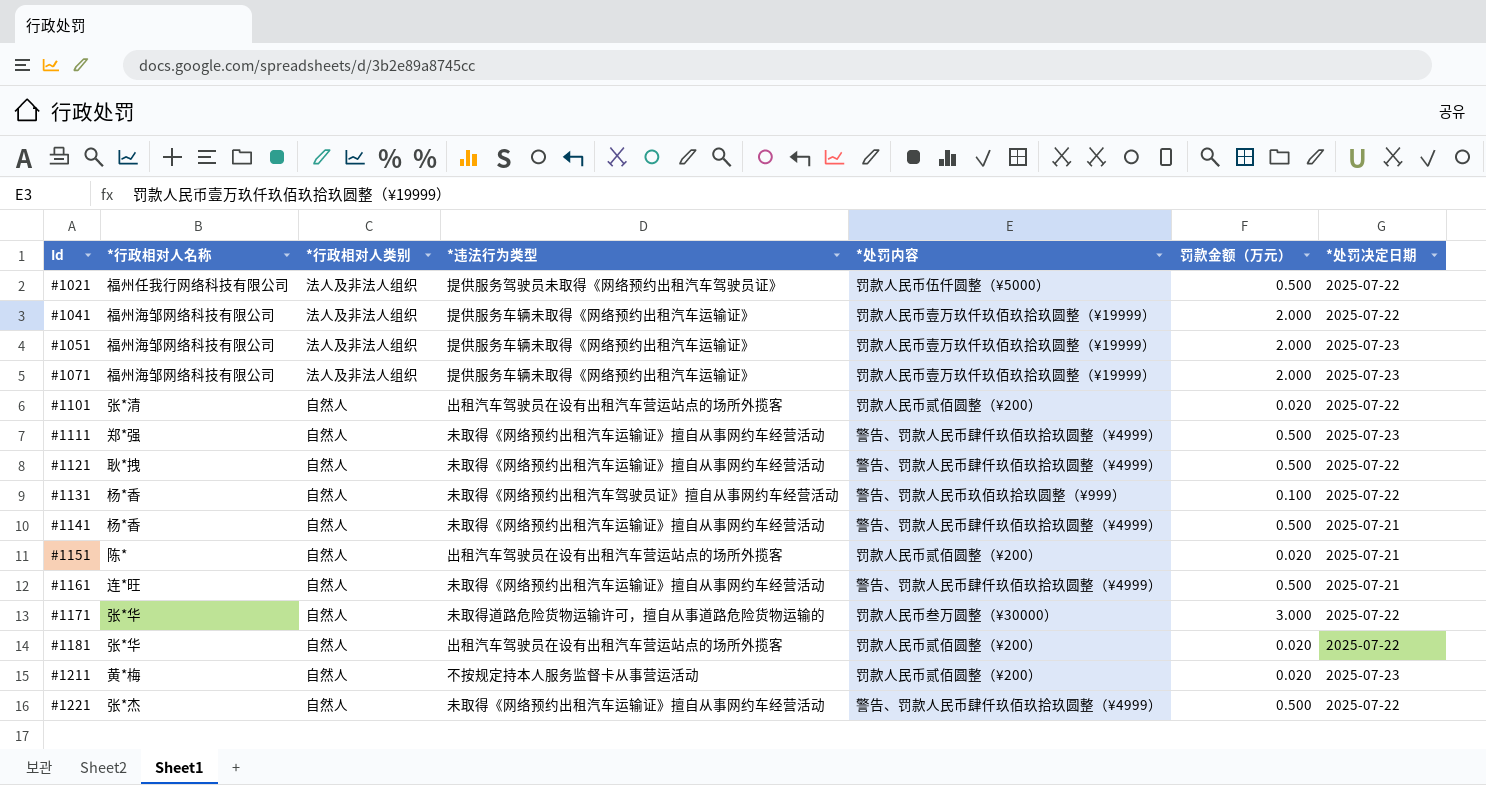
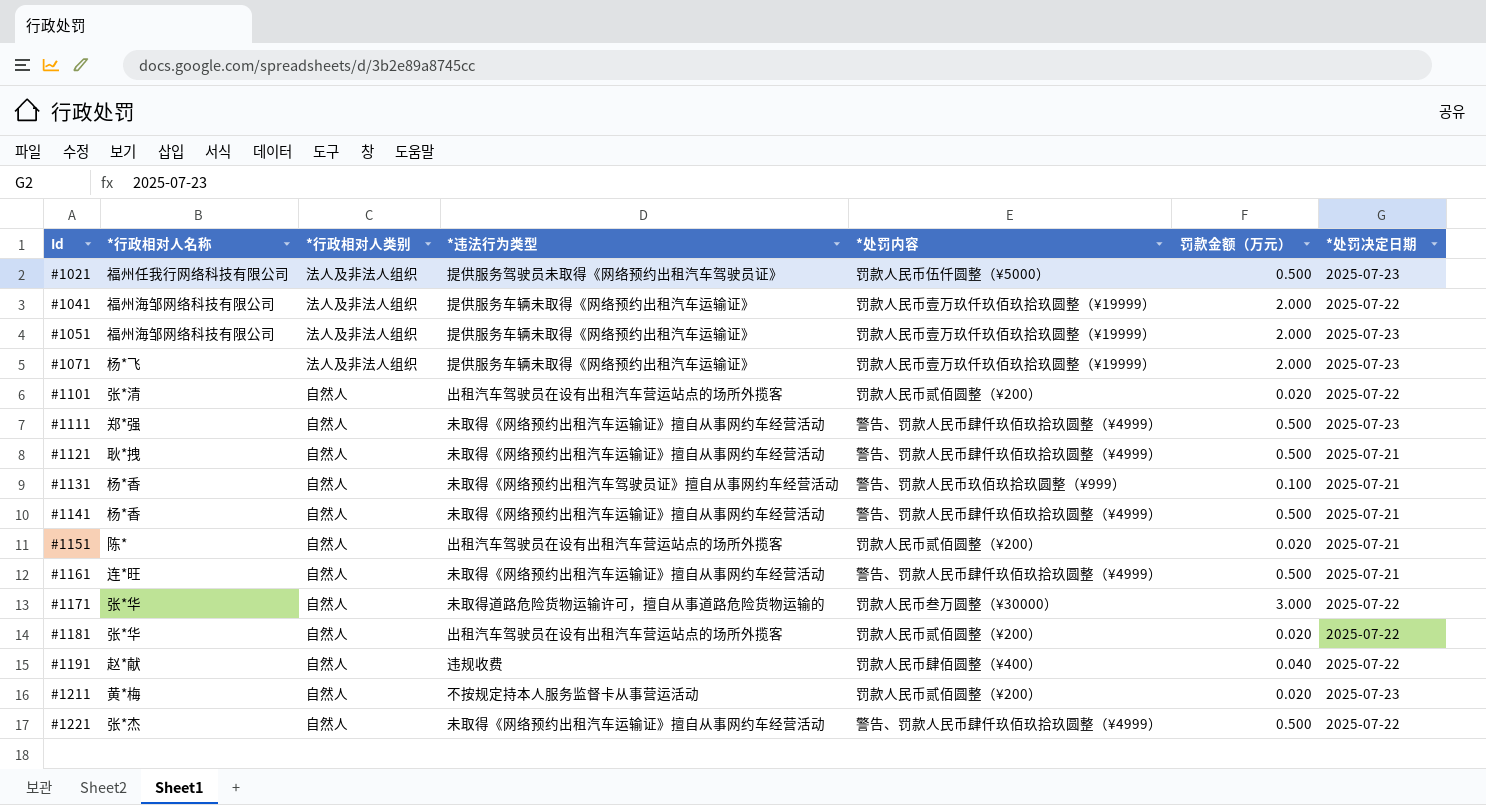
#1021 | *处罚决定日期: 2025-07-22 -> 2025-07-23
#1071 | *行政相对人名称: 福州海邹网络科技有限公司 -> 杨*飞
#1121 | *处罚决定日期: 2025-07-22 -> 2025-07-21
#1131 | *处罚决定日期: 2025-07-22 -> 2025-07-21
row #1191: none -> 赵*献 | 自然人 | 违规收费 | 罚款人民币肆佰圆整（¥400） | 0.040 | 2025-07-22

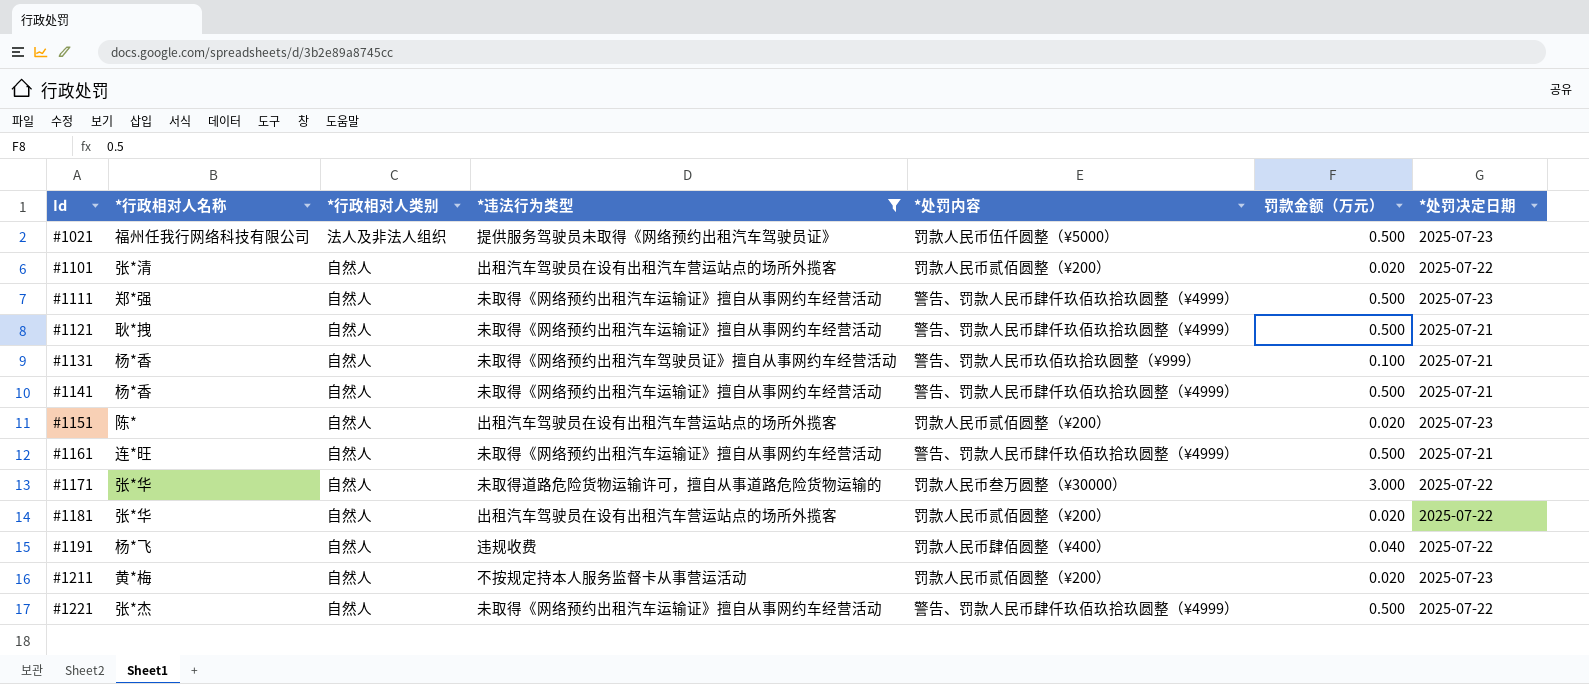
filter: none -> *违法行为类型 != 提供服务车辆未取得《网络预约出租汽车运输证》
#1151 | *处罚决定日期: 2025-07-21 -> 2025-07-23
#1191 | *行政相对人名称: 赵*献 -> 杨*飞

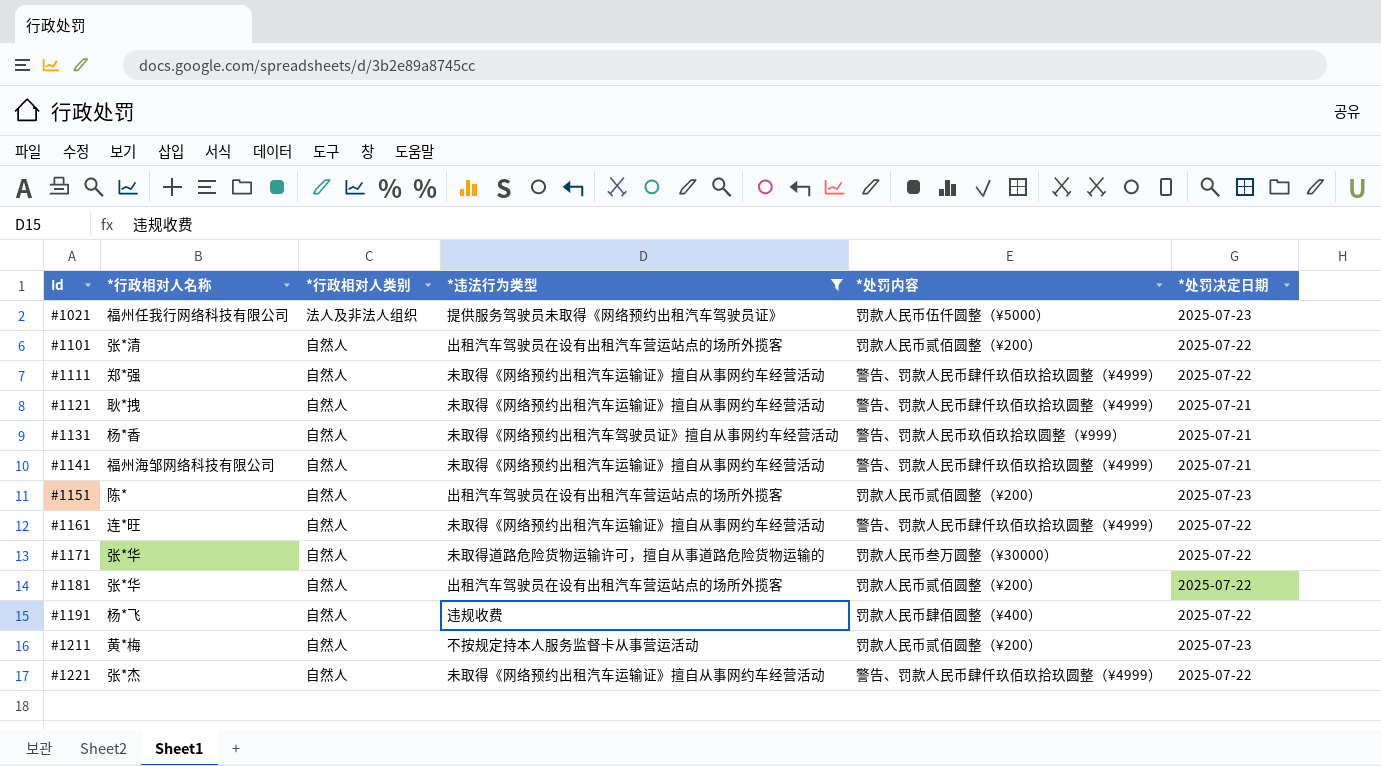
column 罚款金额（万元） | position: 6 -> none
#1111 | *处罚决定日期: 2025-07-23 -> 2025-07-22
#1141 | *行政相对人名称: 杨*香 -> 福州海邹网络科技有限公司
#1161 | *处罚决定日期: 2025-07-21 -> 2025-07-22

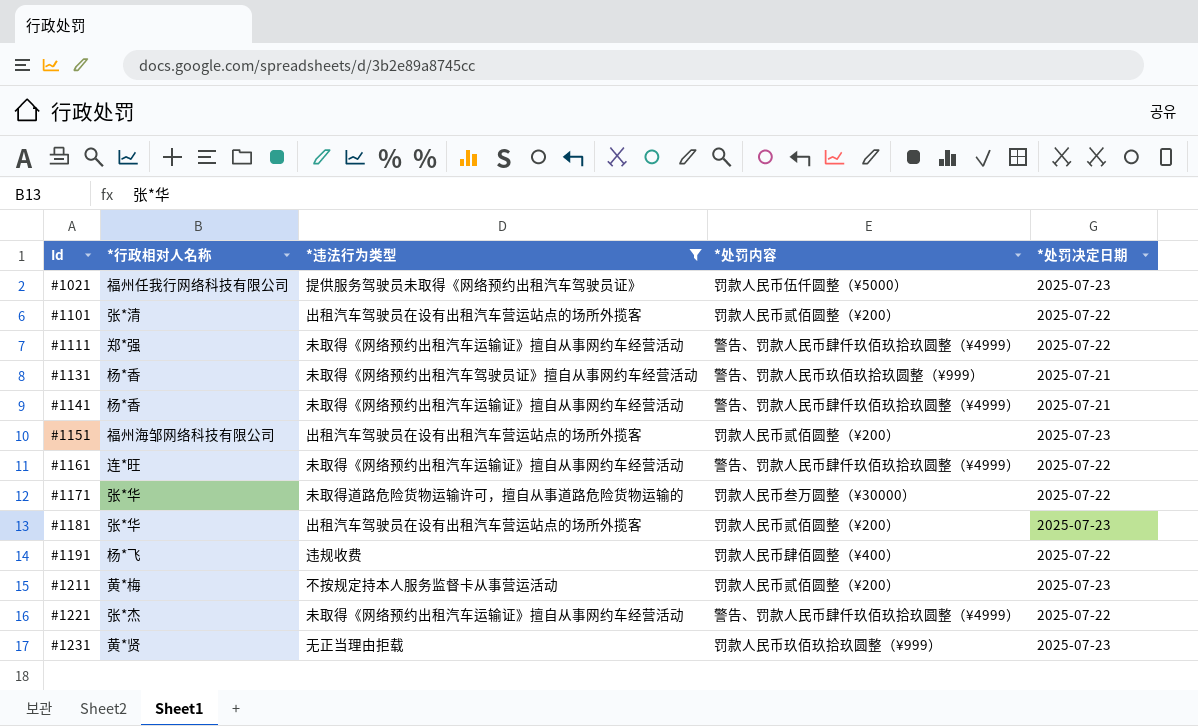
column *行政相对人类别 | position: 3 -> none
row #1121: 耿*拽 | 自然人 | 未取得《网络预约出租汽车运输证》擅自从事网约车经营活动 | 警告、罚款人民币肆仟玖佰玖拾玖圆整（¥4999） | 2025-07-21 -> none
#1141 | *行政相对人名称: 福州海邹网络科技有限公司 -> 杨*香
#1151 | *行政相对人名称: 陈* -> 福州海邹网络科技有限公司
#1181 | *处罚决定日期: 2025-07-22 -> 2025-07-23
row #1231: none -> 黄*贤 | 无正当理由拒载 | 罚款人民币玖佰玖拾玖圆整（¥999） | 2025-07-23

